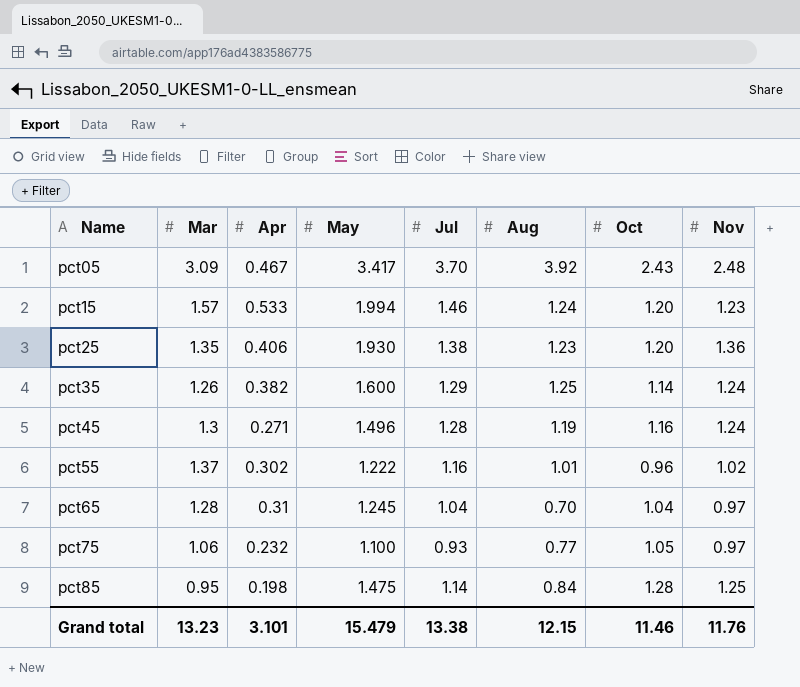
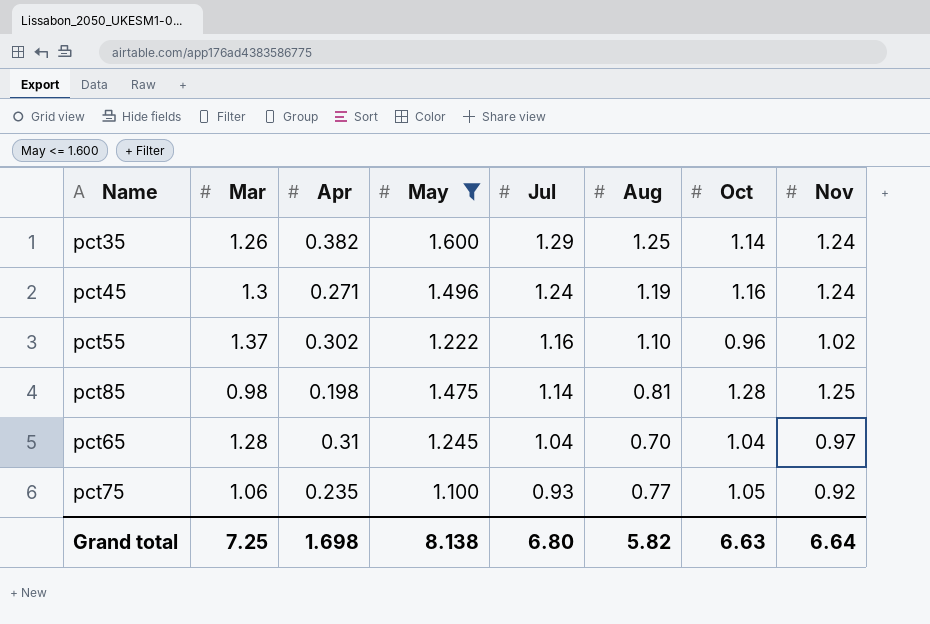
filter: none -> May <= 1.600
row order: Name ascending -> Jul descending
pct45 | Jul: 1.28 -> 1.24
pct55 | Aug: 1.01 -> 1.10
pct85 | Mar: 0.95 -> 0.98
pct85 | Aug: 0.84 -> 0.81
pct75 | Apr: 0.232 -> 0.235
pct75 | Nov: 0.97 -> 0.92
Grand total | Mar: 13.23 -> 7.25
Grand total | Apr: 3.101 -> 1.698
Grand total | May: 15.479 -> 8.138
Grand total | Jul: 13.38 -> 6.80
Grand total | Aug: 12.15 -> 5.82
Grand total | Oct: 11.46 -> 6.63
Grand total | Nov: 11.76 -> 6.64

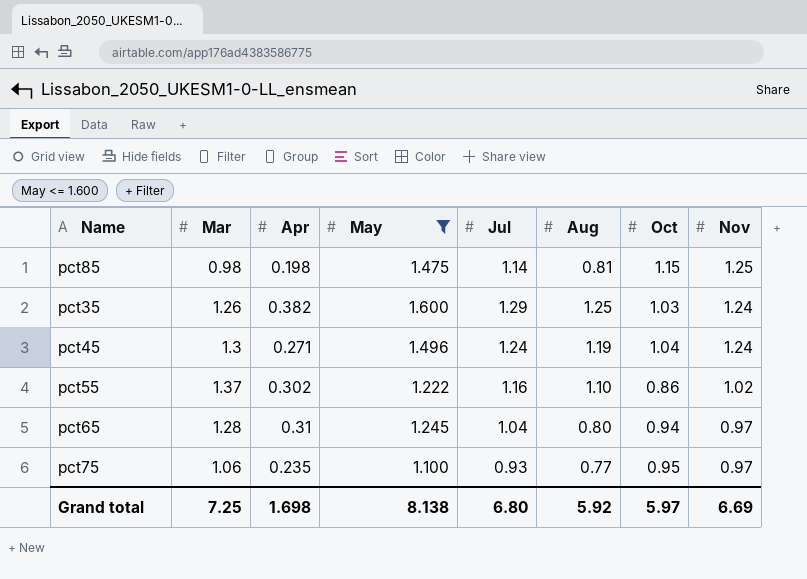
row order: Jul descending -> Nov descending
pct85 | Oct: 1.28 -> 1.15
pct35 | Oct: 1.14 -> 1.03
pct45 | Oct: 1.16 -> 1.04
pct55 | Oct: 0.96 -> 0.86
pct65 | Aug: 0.70 -> 0.80
pct65 | Oct: 1.04 -> 0.94
pct75 | Oct: 1.05 -> 0.95
pct75 | Nov: 0.92 -> 0.97
Grand total | Aug: 5.82 -> 5.92
Grand total | Oct: 6.63 -> 5.97
Grand total | Nov: 6.64 -> 6.69

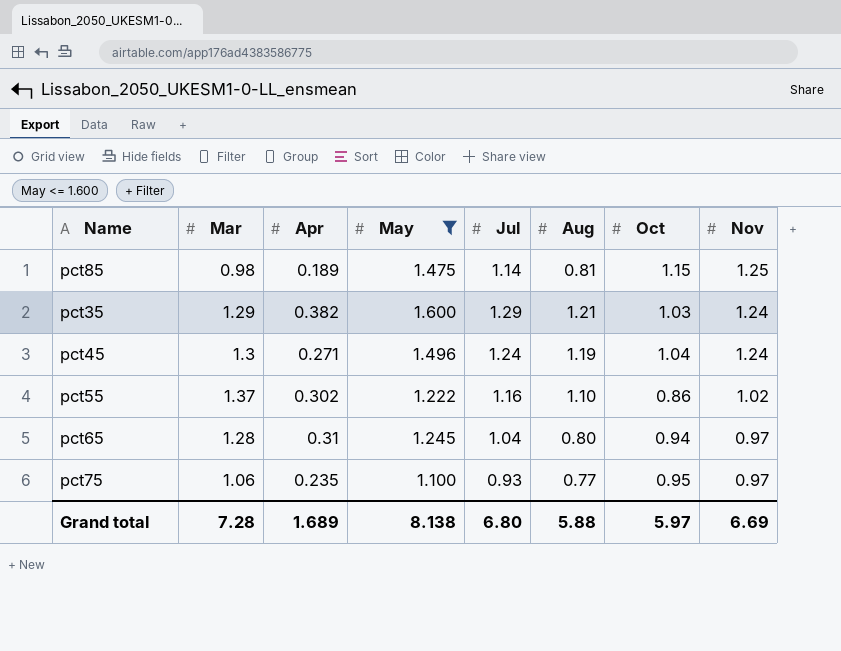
pct85 | Apr: 0.198 -> 0.189
pct35 | Mar: 1.26 -> 1.29
pct35 | Aug: 1.25 -> 1.21
Grand total | Mar: 7.25 -> 7.28
Grand total | Apr: 1.698 -> 1.689
Grand total | Aug: 5.92 -> 5.88

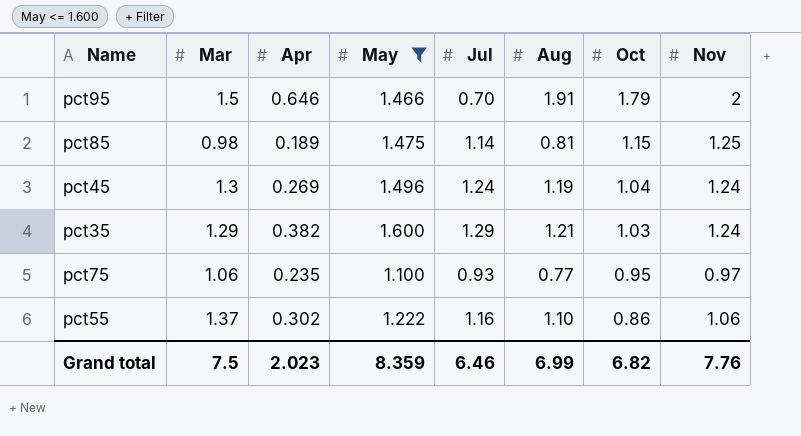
row order: Nov descending -> Oct descending
row pct65: 1.28 | 0.31 | 1.245 | 1.04 | 0.80 | 0.94 | 0.97 -> none
row pct95: none -> 1.5 | 0.646 | 1.466 | 0.70 | 1.91 | 1.79 | 2
pct45 | Apr: 0.271 -> 0.269
pct55 | Nov: 1.02 -> 1.06
Grand total | Mar: 7.28 -> 7.5
Grand total | Apr: 1.689 -> 2.023
Grand total | May: 8.138 -> 8.359
Grand total | Jul: 6.80 -> 6.46
Grand total | Aug: 5.88 -> 6.99
Grand total | Oct: 5.97 -> 6.82
Grand total | Nov: 6.69 -> 7.76

